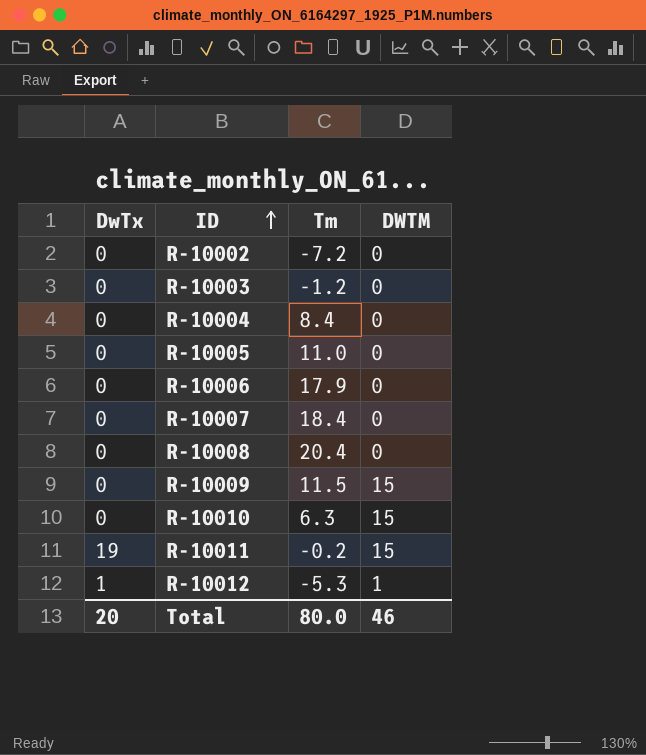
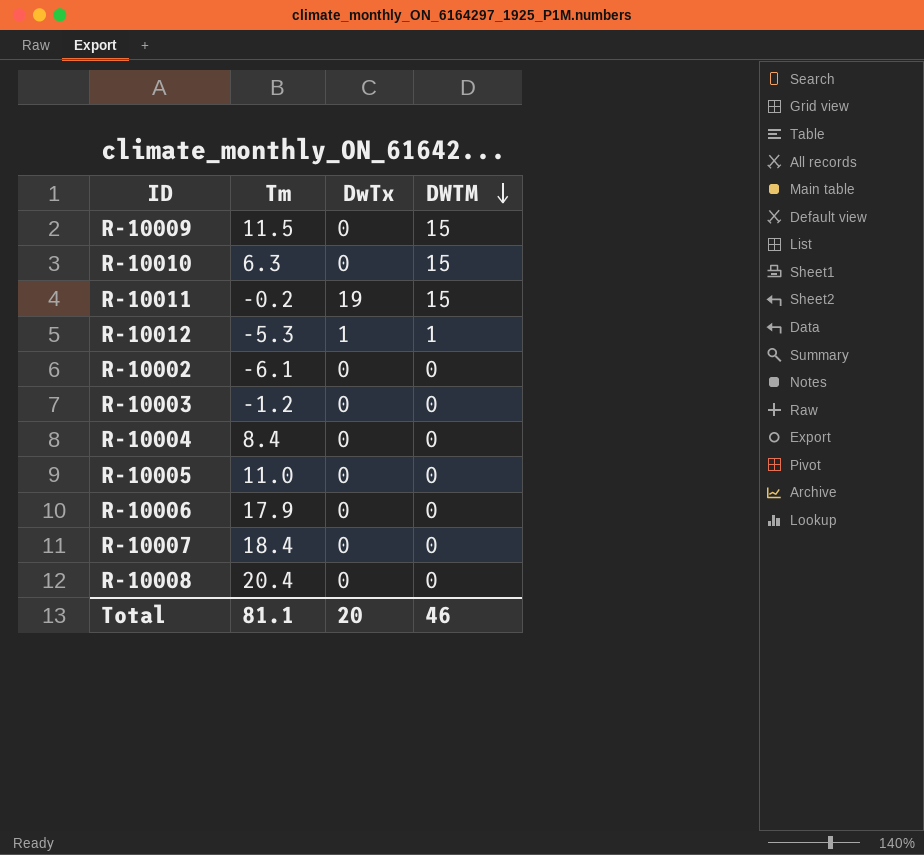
row order: ID ascending -> DWTM descending
column DwTx | position: 1 -> 3
R-10002 | Tm: -7.2 -> -6.1
Total | Tm: 80.0 -> 81.1

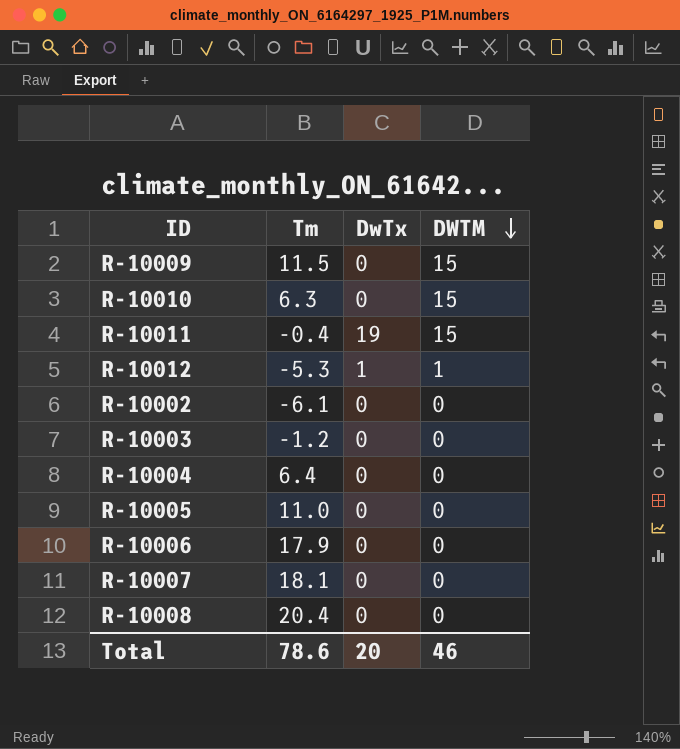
R-10011 | Tm: -0.2 -> -0.4
R-10004 | Tm: 8.4 -> 6.4
R-10007 | Tm: 18.4 -> 18.1
Total | Tm: 81.1 -> 78.6

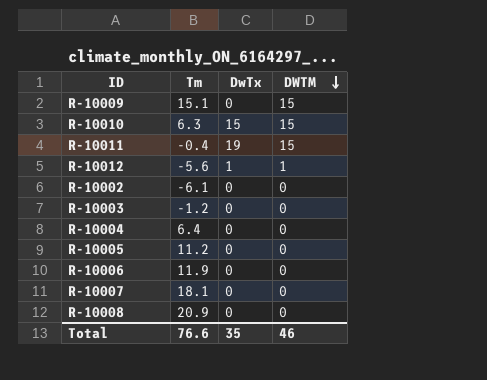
R-10009 | Tm: 11.5 -> 15.1
R-10010 | DwTx: 0 -> 15
R-10012 | Tm: -5.3 -> -5.6
R-10005 | Tm: 11.0 -> 11.2
R-10006 | Tm: 17.9 -> 11.9
R-10008 | Tm: 20.4 -> 20.9
Total | Tm: 78.6 -> 76.6
Total | DwTx: 20 -> 35

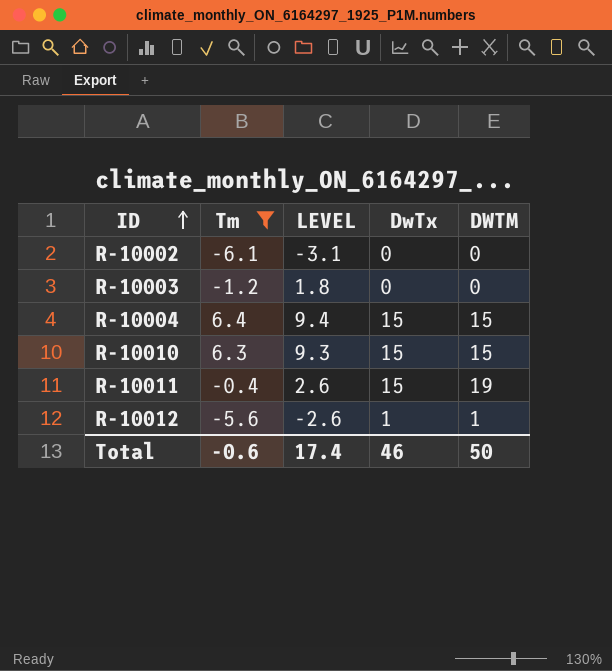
filter: none -> Tm <= 6.4
row order: DWTM descending -> ID ascending
column LEVEL | formula: none -> [Tm] + 3
R-10004 | DwTx: 0 -> 15
R-10004 | DWTM: 0 -> 15
R-10011 | DwTx: 19 -> 15
R-10011 | DWTM: 15 -> 19
Total | Tm: 76.6 -> -0.6
Total | DwTx: 35 -> 46
Total | DWTM: 46 -> 50

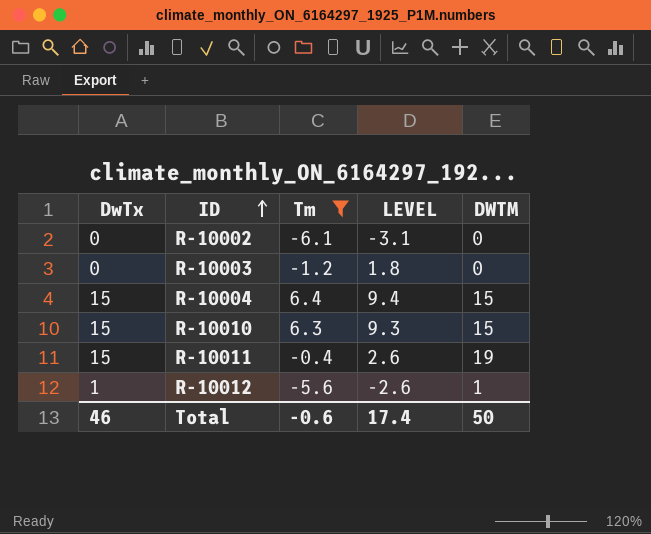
column DwTx | position: 4 -> 1

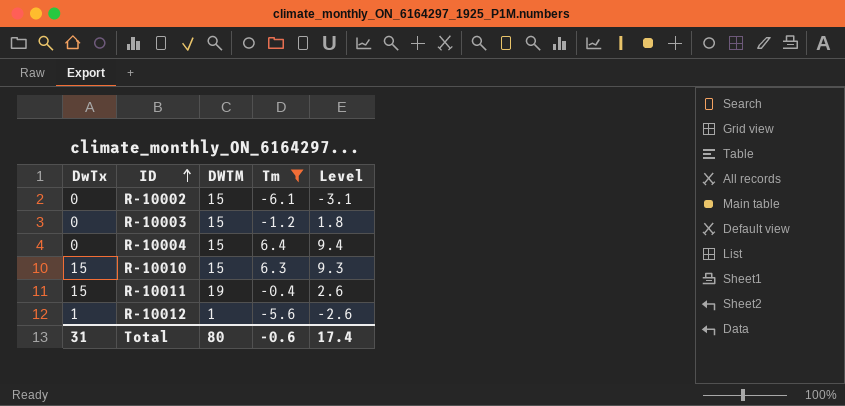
column DWTM | position: 5 -> 3
column name: LEVEL -> Level
R-10002 | DWTM: 0 -> 15
R-10003 | DWTM: 0 -> 15
R-10004 | DwTx: 15 -> 0
Total | DwTx: 46 -> 31
Total | DWTM: 50 -> 80

